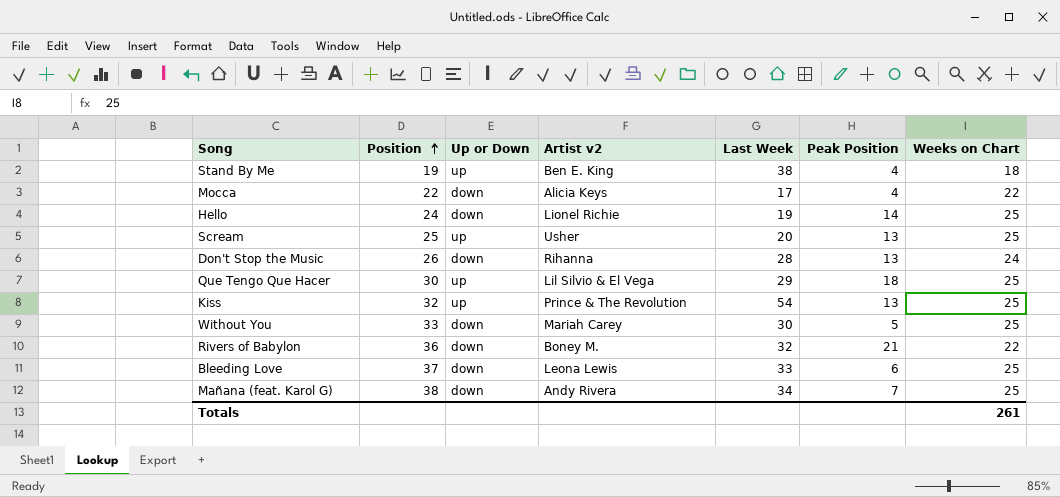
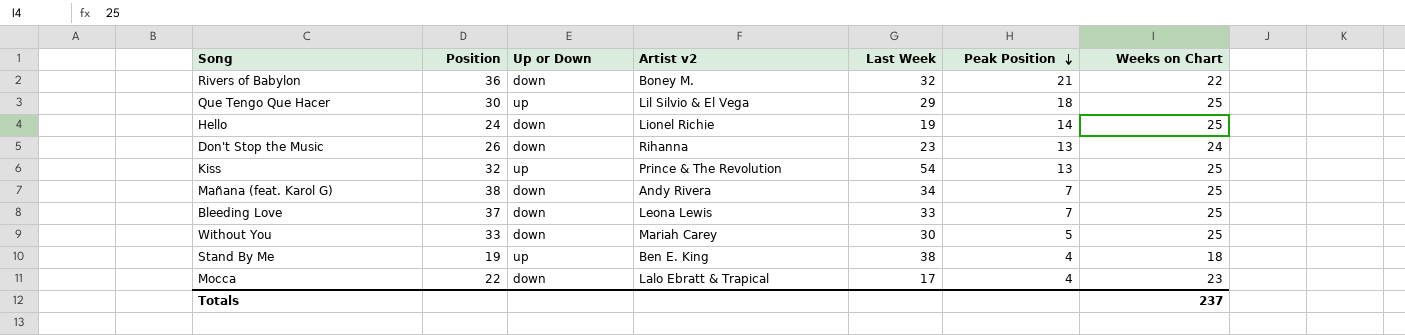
row order: Position ascending -> Peak Position descending
row Scream: 25 | up | Usher | 20 | 13 | 25 -> none
Don't Stop the Music | Last Week: 28 -> 23
Bleeding Love | Peak Position: 6 -> 7
Mocca | Artist v2: Alicia Keys -> Lalo Ebratt & Trapical
Mocca | Weeks on Chart: 22 -> 23
Totals | Weeks on Chart: 261 -> 237

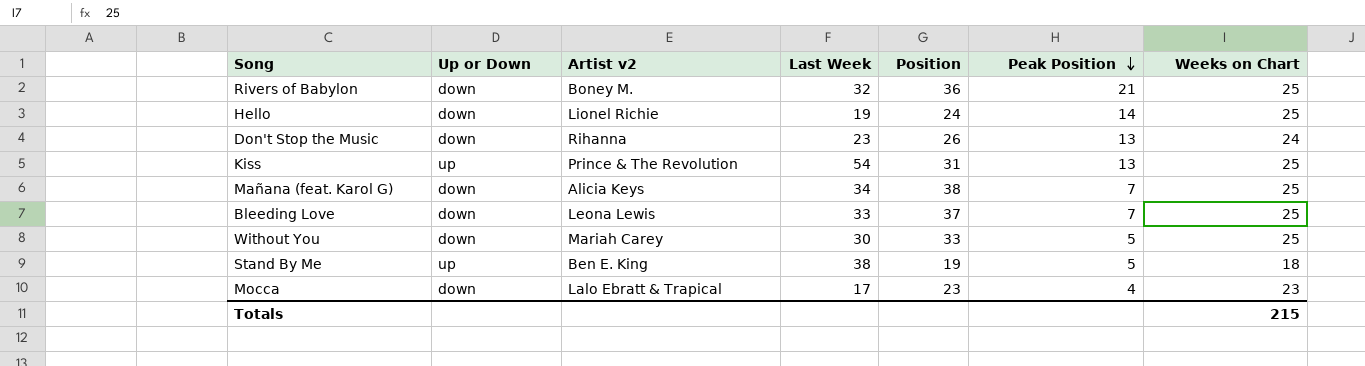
column Position | position: 2 -> 5
row Que Tengo Que Hacer: 30 | up | Lil Silvio & El Vega | 29 | 18 | 25 -> none
Rivers of Babylon | Weeks on Chart: 22 -> 25
Kiss | Position: 32 -> 31
Mañana (feat. Karol G) | Artist v2: Andy Rivera -> Alicia Keys
Stand By Me | Peak Position: 4 -> 5
Mocca | Position: 22 -> 23
Totals | Weeks on Chart: 237 -> 215

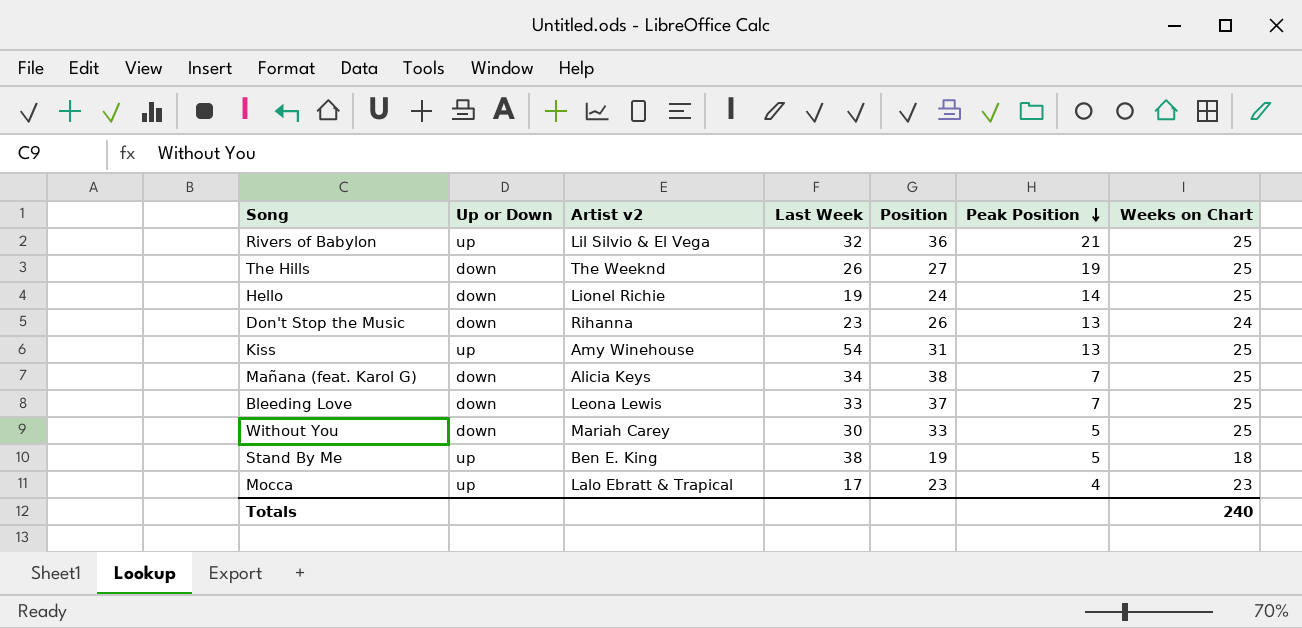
Rivers of Babylon | Up or Down: down -> up
Rivers of Babylon | Artist v2: Boney M. -> Lil Silvio & El Vega
row The Hills: none -> down | The Weeknd | 26 | 27 | 19 | 25
Kiss | Artist v2: Prince & The Revolution -> Amy Winehouse
Mocca | Up or Down: down -> up
Totals | Weeks on Chart: 215 -> 240

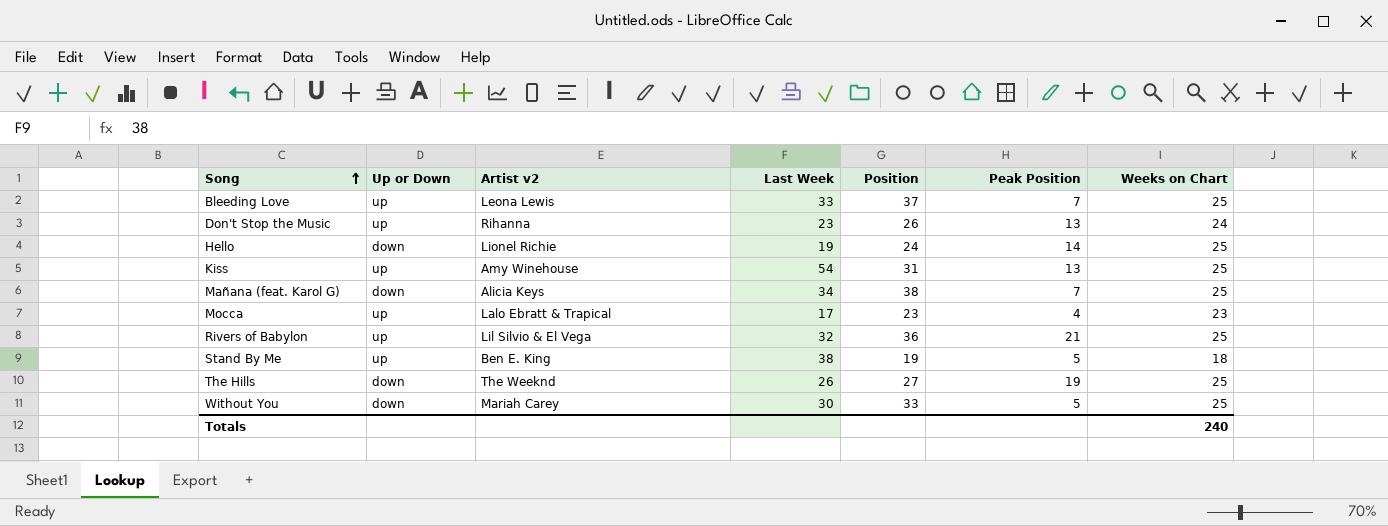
row order: Peak Position descending -> Song ascending
Bleeding Love | Up or Down: down -> up
Don't Stop the Music | Up or Down: down -> up

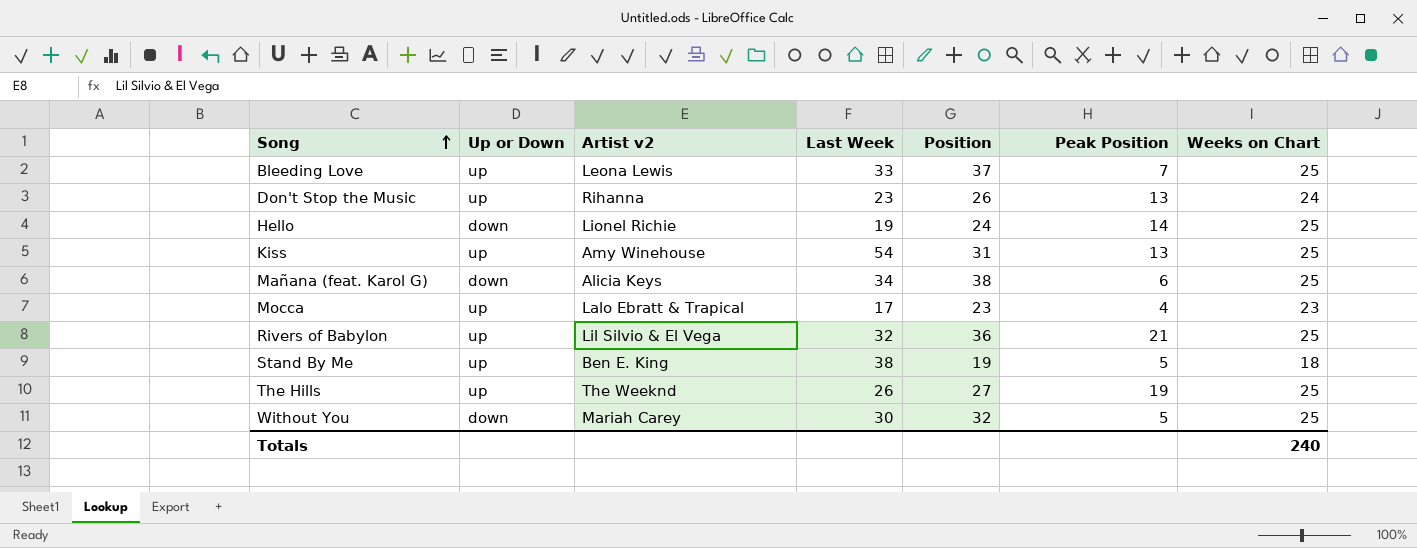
Mañana (feat. Karol G) | Peak Position: 7 -> 6
The Hills | Up or Down: down -> up
Without You | Position: 33 -> 32

